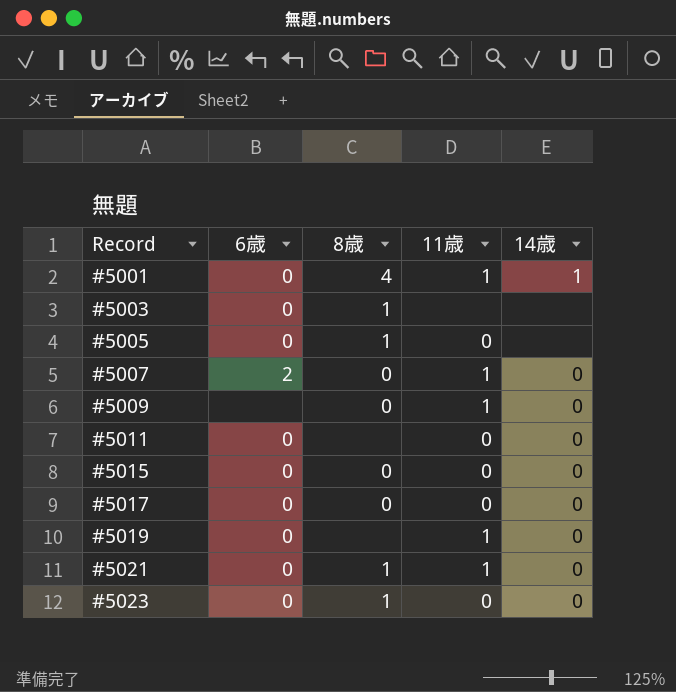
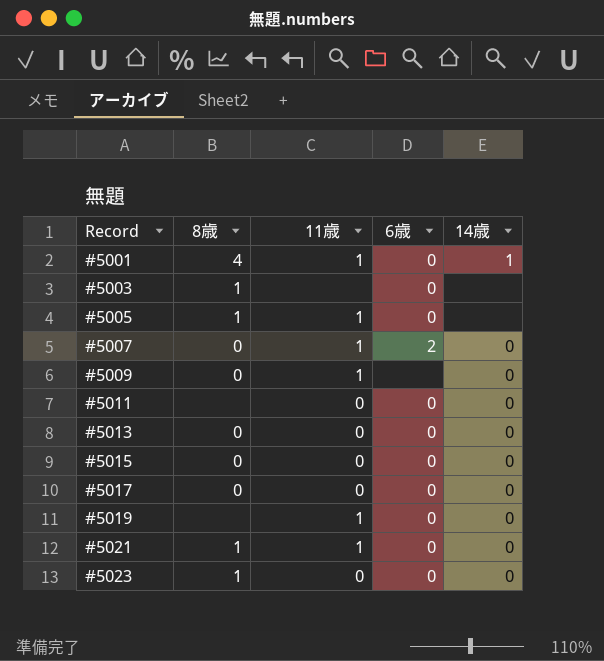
column 6歳 | position: 2 -> 4
#5005 | 11歳: 0 -> 1
row #5013: none -> 0 | 0 | 0 | 0

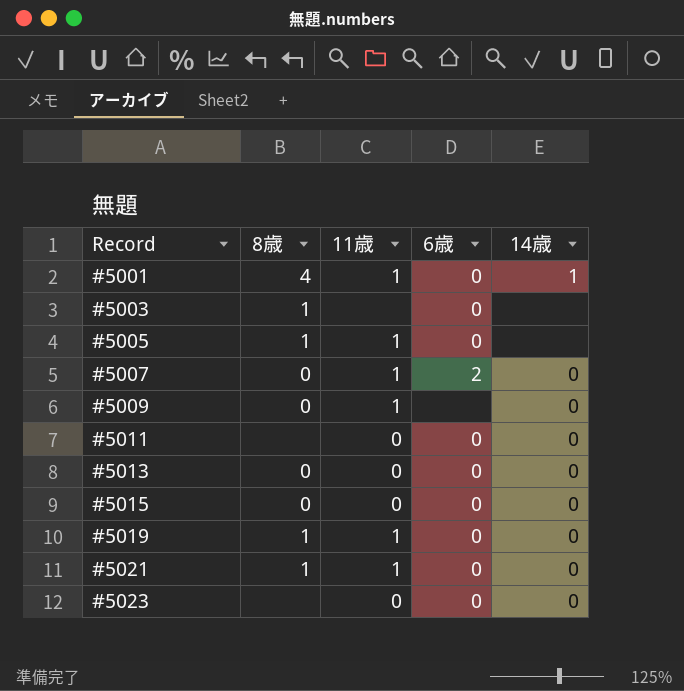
row #5017: 0 | 0 | 0 | 0 -> none
#5019 | 8歳: none -> 1
#5023 | 8歳: 1 -> none

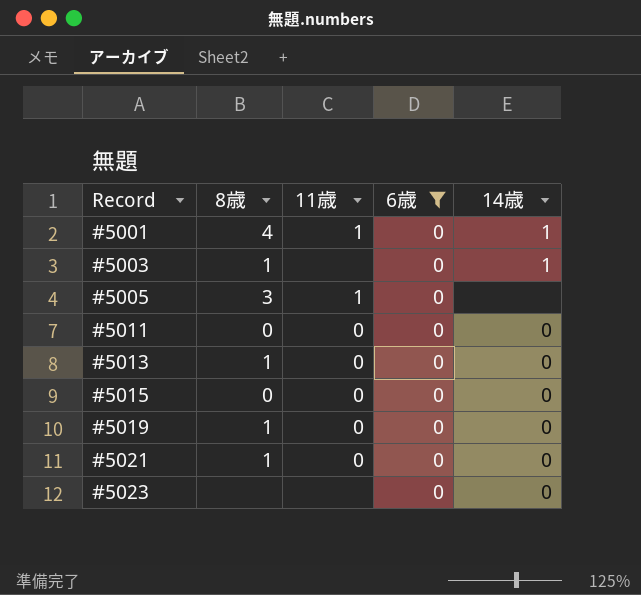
filter: none -> 6歳 = 0
#5003 | 14歳: none -> 1
#5005 | 8歳: 1 -> 3
#5011 | 8歳: none -> 0
#5013 | 8歳: 0 -> 1
#5019 | 11歳: 1 -> 0
#5021 | 11歳: 1 -> 0
#5023 | 11歳: 0 -> none

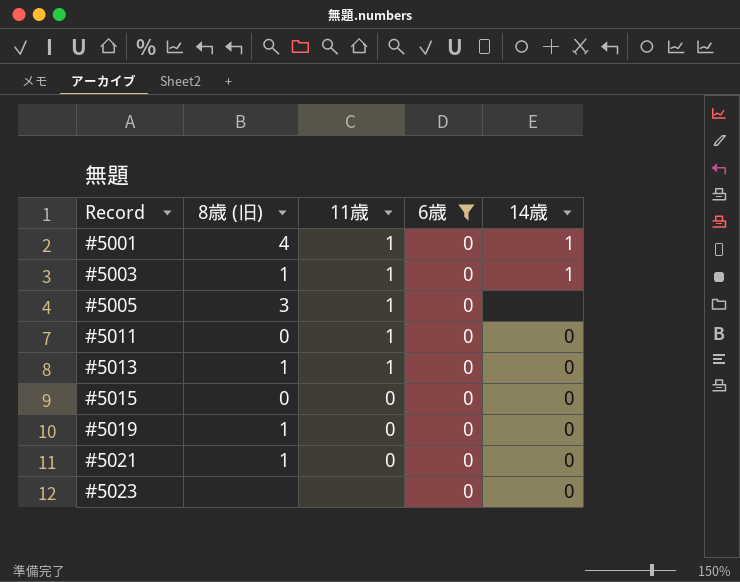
column name: 8歳 -> 8歳 (旧)
#5003 | 11歳: none -> 1
#5011 | 11歳: 0 -> 1
#5013 | 11歳: 0 -> 1

